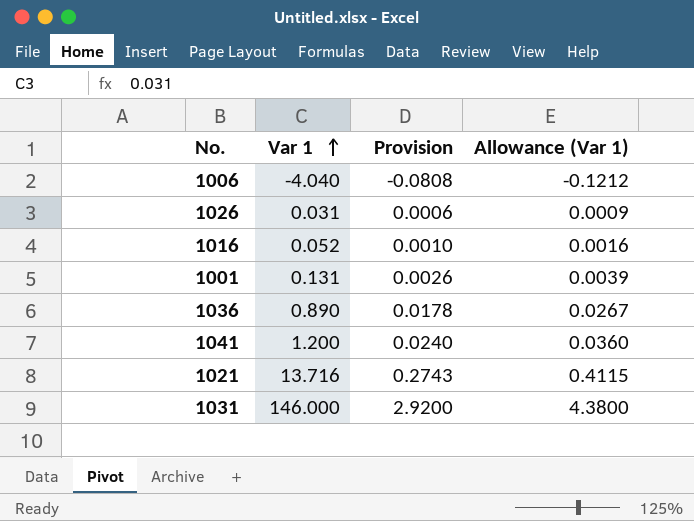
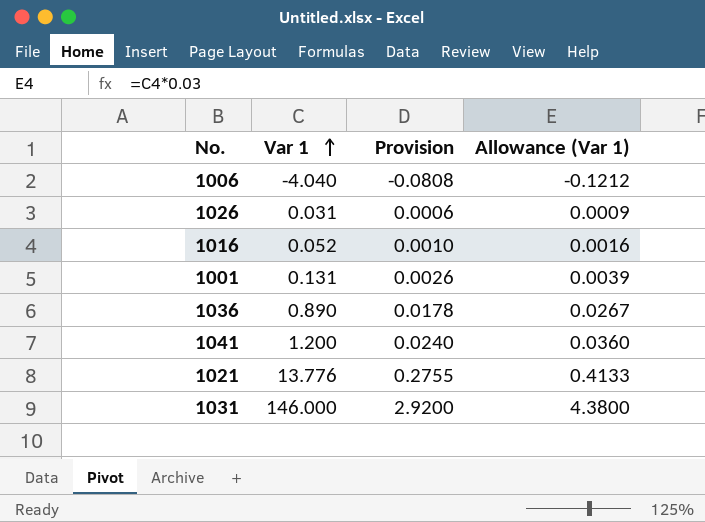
1021 | Var 1: 13.716 -> 13.776
1021 | Provision: 0.2743 -> 0.2755
1021 | Allowance (Var 1): 0.4115 -> 0.4133

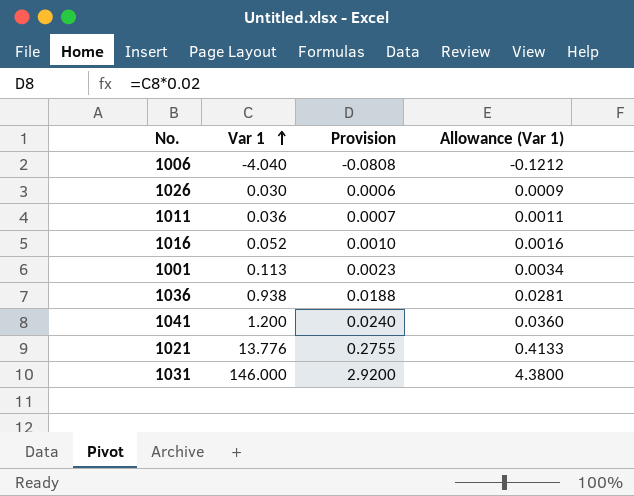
1026 | Var 1: 0.031 -> 0.030
row 1011: none -> 0.036 | 0.0007 | 0.0011
1001 | Var 1: 0.131 -> 0.113
1001 | Provision: 0.0026 -> 0.0023
1001 | Allowance (Var 1): 0.0039 -> 0.0034
1036 | Var 1: 0.890 -> 0.938
1036 | Provision: 0.0178 -> 0.0188
1036 | Allowance (Var 1): 0.0267 -> 0.0281

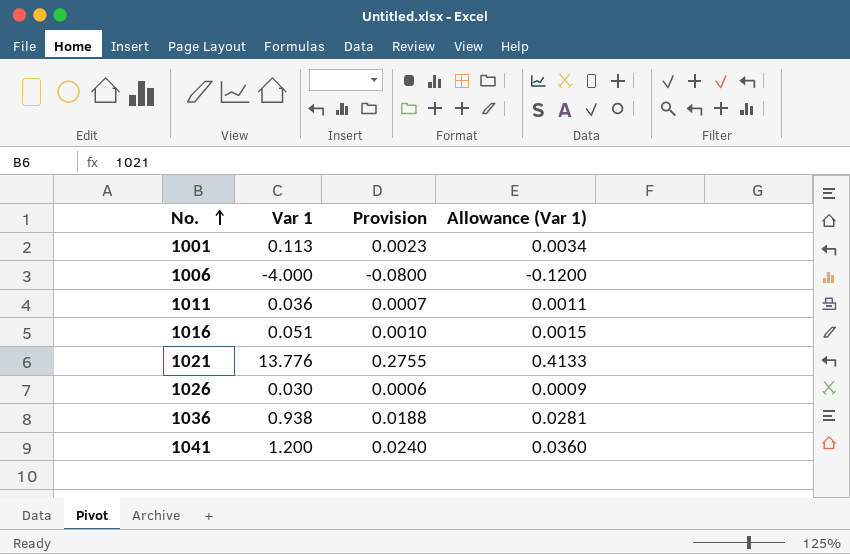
row order: Var 1 ascending -> No. ascending
row 1031: 146.000 | 2.9200 | 4.3800 -> none
1006 | Var 1: -4.040 -> -4.000
1006 | Provision: -0.0808 -> -0.0800
1006 | Allowance (Var 1): -0.1212 -> -0.1200
1016 | Var 1: 0.052 -> 0.051
1016 | Allowance (Var 1): 0.0016 -> 0.0015

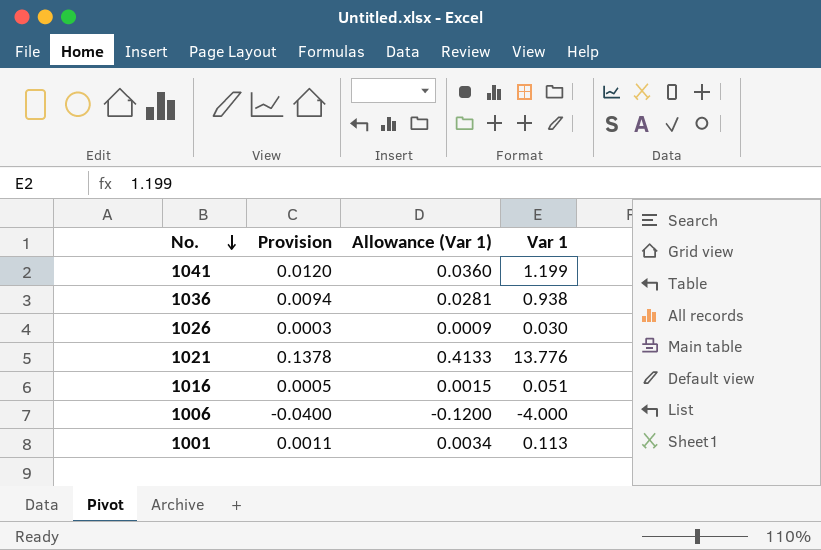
row order: No. ascending -> No. descending
column Provision | formula: [Var 1] * 0.02 -> [Var 1] * 0.01
column Var 1 | position: 2 -> 4
row 1011: 0.036 | 0.0007 | 0.0011 -> none
1041 | Var 1: 1.200 -> 1.199

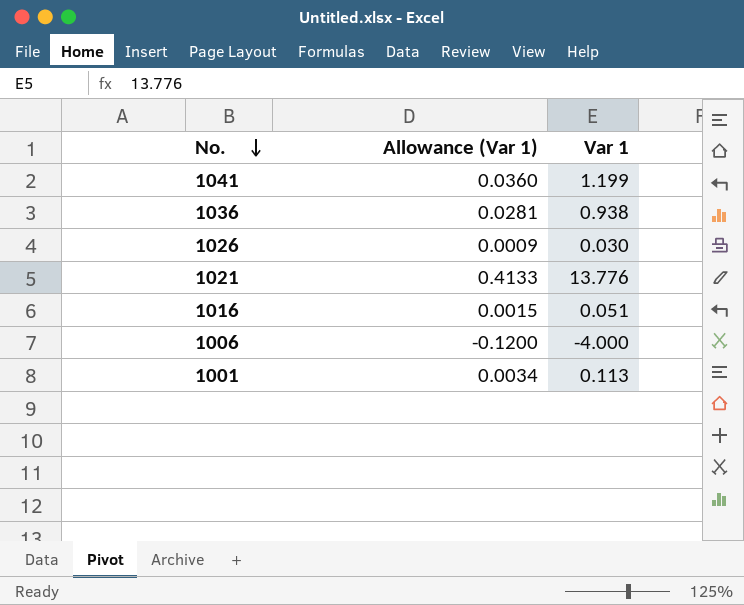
column Provision | formula: [Var 1] * 0.01 -> none

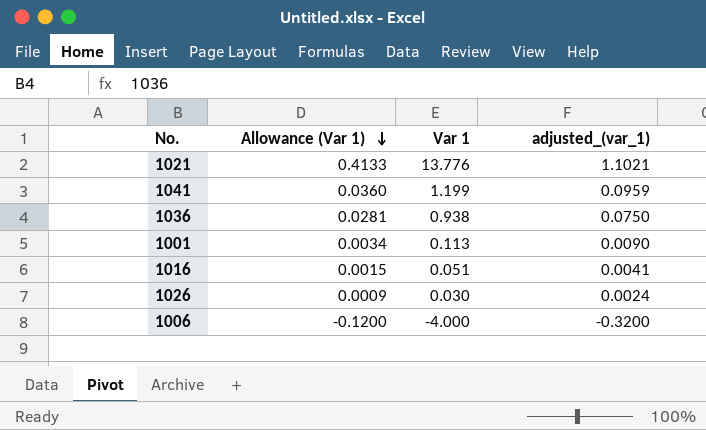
row order: No. descending -> Allowance (Var 1) descending
column adjusted_(var_1) | formula: none -> [Var 1] * 0.08

